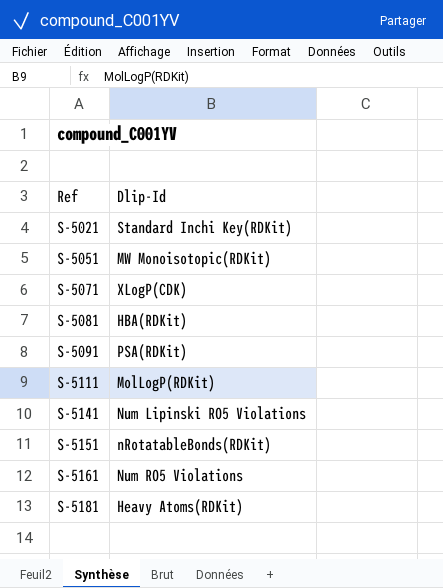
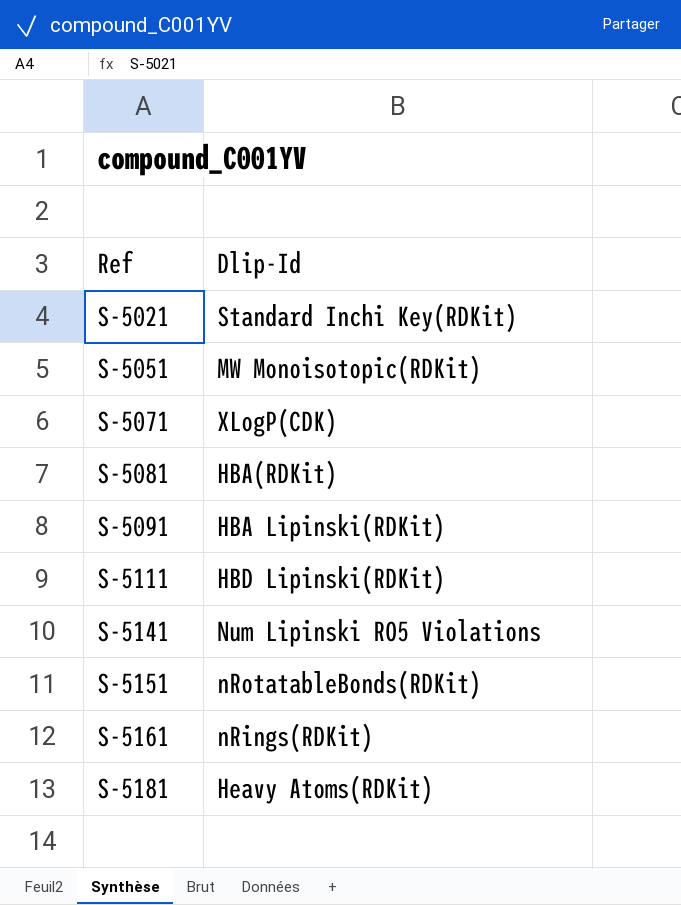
S-5091 | Dlip-Id: PSA(RDKit) -> HBA Lipinski(RDKit)
S-5111 | Dlip-Id: MolLogP(RDKit) -> HBD Lipinski(RDKit)
S-5161 | Dlip-Id: Num RO5 Violations -> nRings(RDKit)

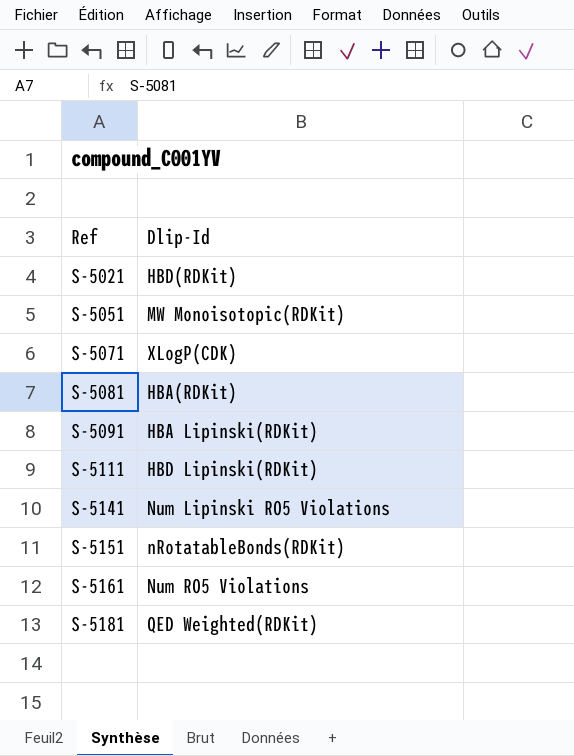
S-5021 | Dlip-Id: Standard Inchi Key(RDKit) -> HBD(RDKit)
S-5161 | Dlip-Id: nRings(RDKit) -> Num RO5 Violations
S-5181 | Dlip-Id: Heavy Atoms(RDKit) -> QED Weighted(RDKit)

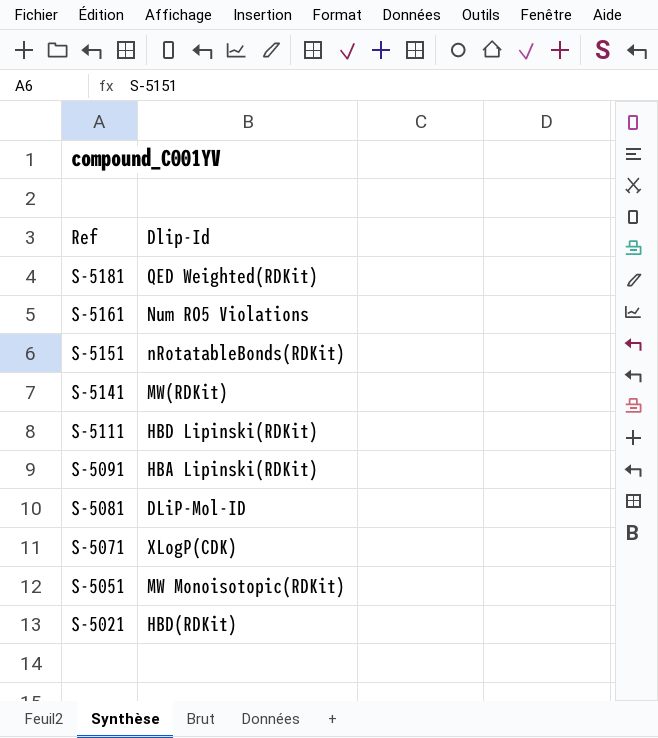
row order: Ref ascending -> Ref descending
S-5141 | Dlip-Id: Num Lipinski RO5 Violations -> MW(RDKit)
S-5081 | Dlip-Id: HBA(RDKit) -> DLiP-Mol-ID

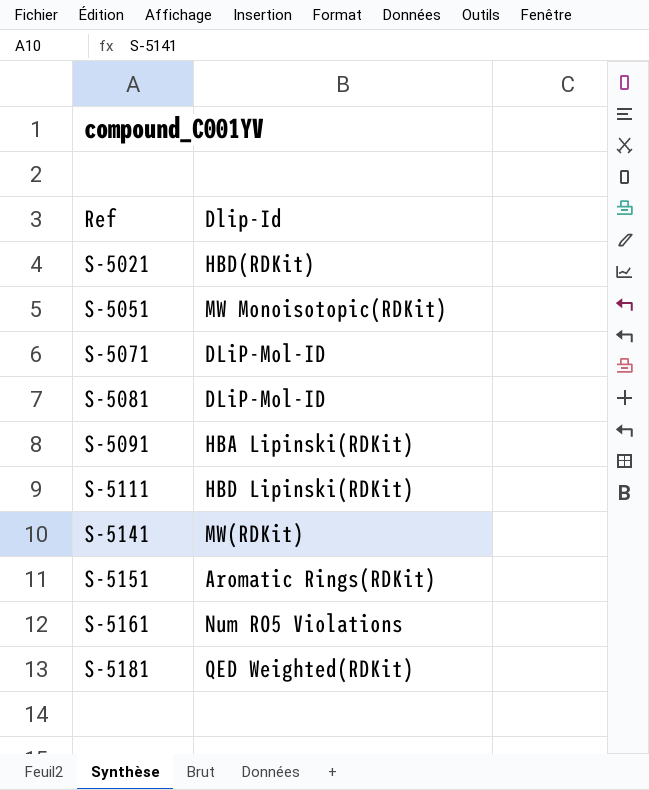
row order: Ref descending -> Ref ascending
S-5071 | Dlip-Id: XLogP(CDK) -> DLiP-Mol-ID
S-5151 | Dlip-Id: nRotatableBonds(RDKit) -> Aromatic Rings(RDKit)

